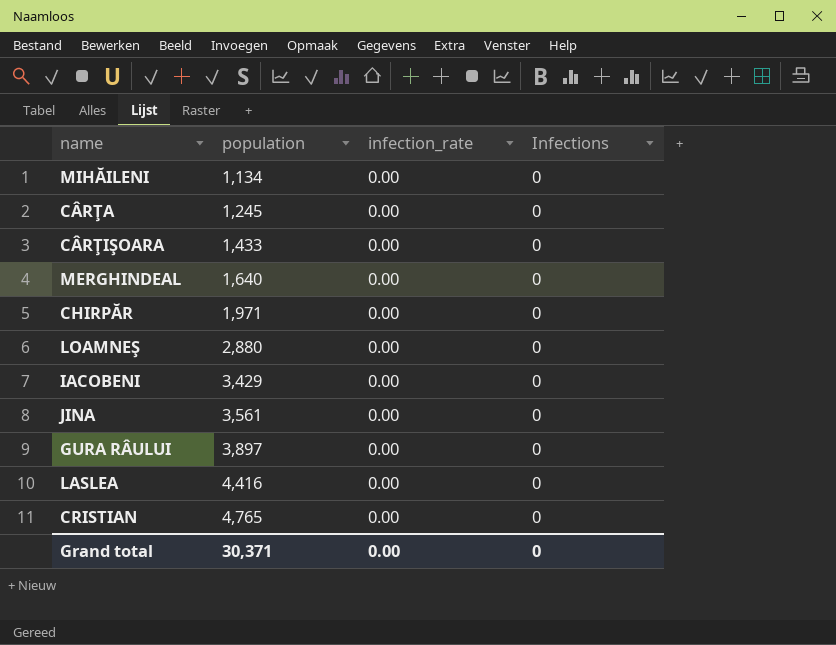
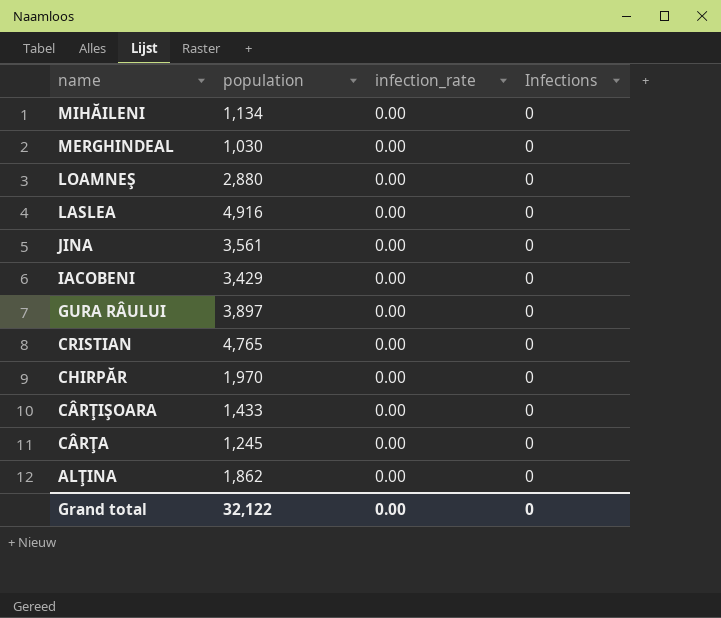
row order: population ascending -> name descending
MERGHINDEAL | population: 1,640 -> 1,030
LASLEA | population: 4,416 -> 4,916
CHIRPĂR | population: 1,971 -> 1,970
row ALŢINA: none -> 1,862 | 0.00 | 0
Grand total | population: 30,371 -> 32,122

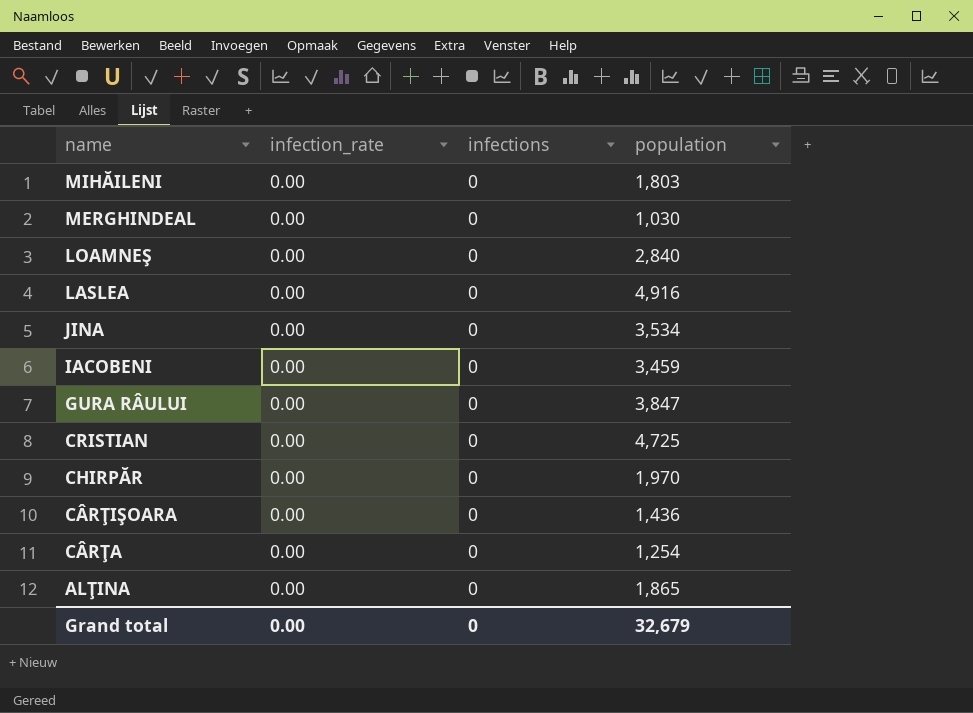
column name: Infections -> infections
column population | position: 2 -> 4
MIHĂILENI | population: 1,134 -> 1,803
LOAMNEŞ | population: 2,880 -> 2,840
JINA | population: 3,561 -> 3,534
IACOBENI | population: 3,429 -> 3,459
GURA RÂULUI | population: 3,897 -> 3,847
CRISTIAN | population: 4,765 -> 4,725
CÂRŢIŞOARA | population: 1,433 -> 1,436
CÂRŢA | population: 1,245 -> 1,254
ALŢINA | population: 1,862 -> 1,865
Grand total | population: 32,122 -> 32,679

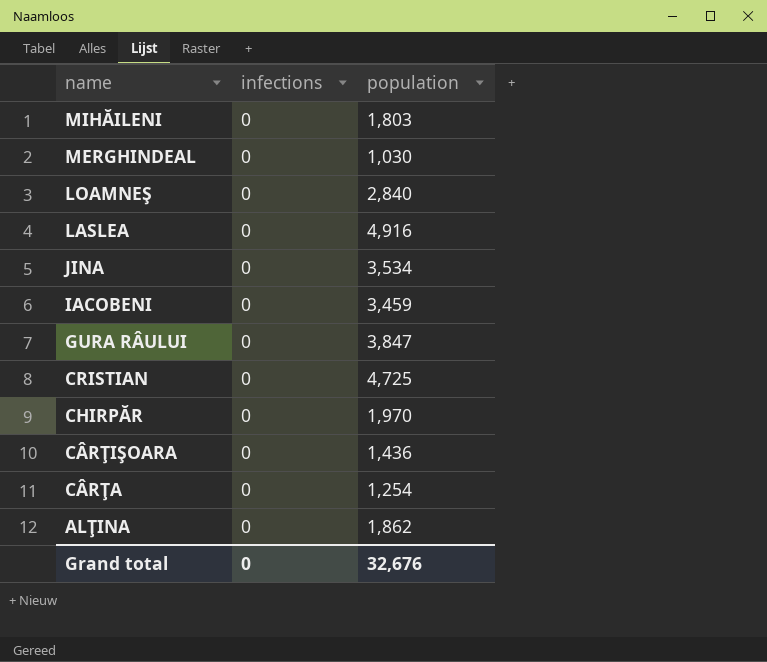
column infection_rate | position: 2 -> none
ALŢINA | population: 1,865 -> 1,862
Grand total | population: 32,679 -> 32,676

